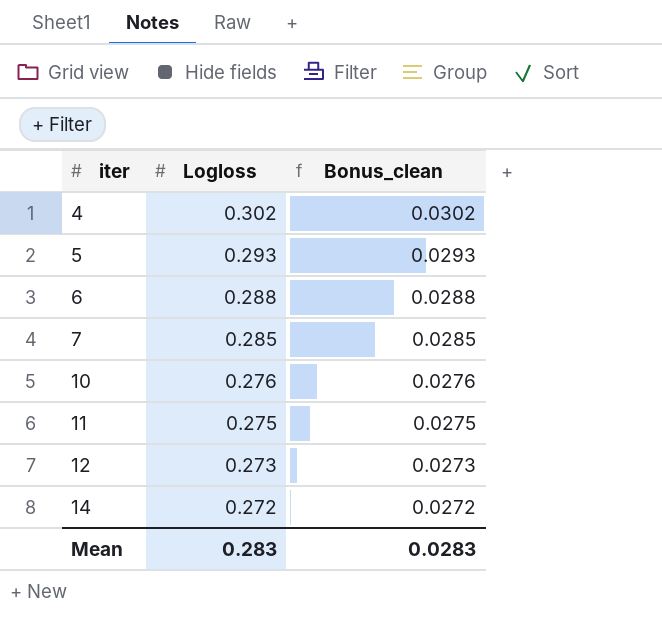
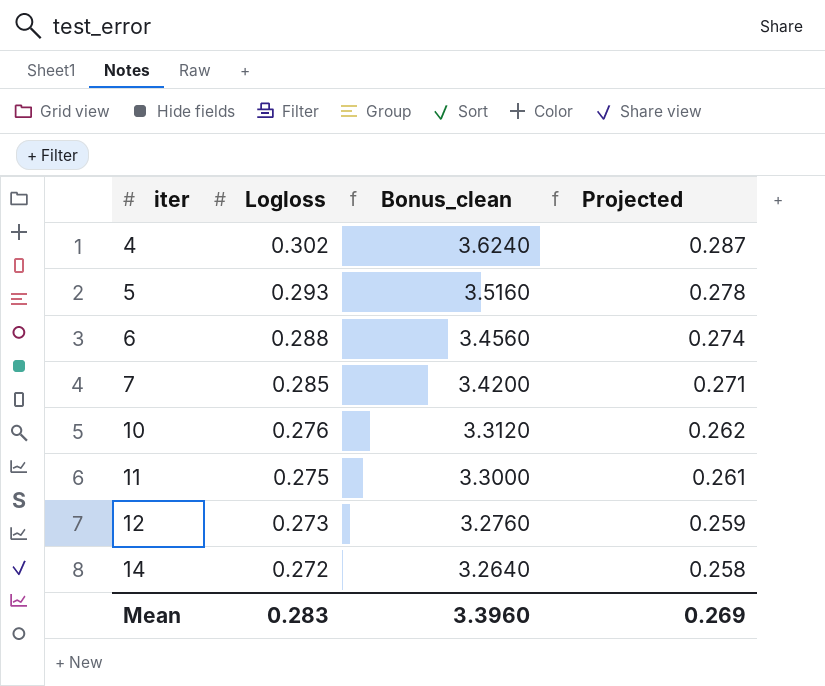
column Bonus_clean | formula: [Logloss] * 0.1 -> [Logloss] * 12
column Projected | formula: none -> [Logloss] * 0.95
Mean | Bonus_clean: 0.0283 -> 3.3960

